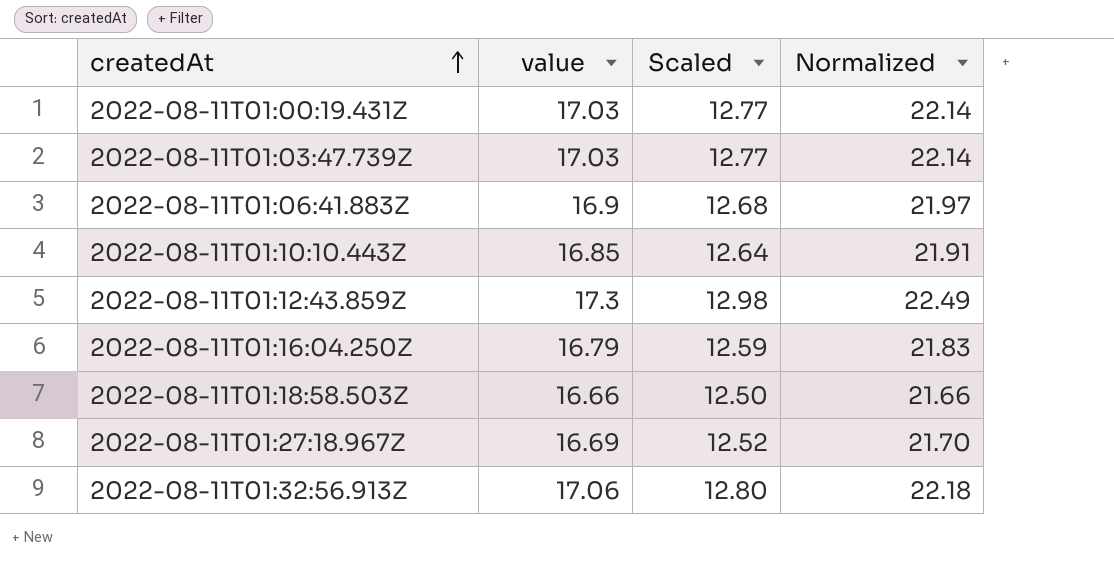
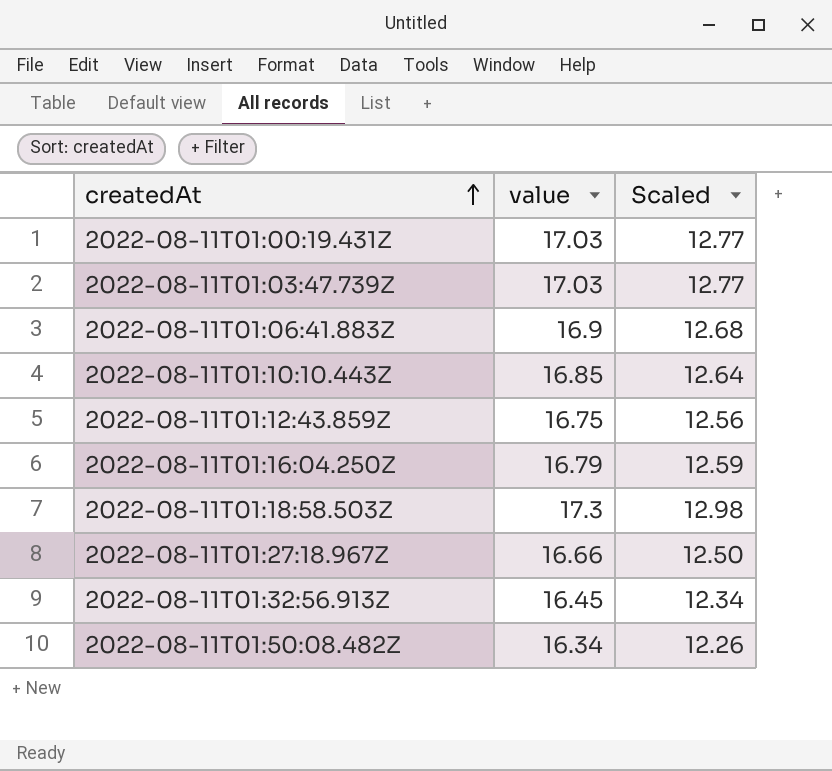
column Normalized | formula: [value] * 1.3 -> none
2022-08-11T01:12:43.859Z | value: 17.3 -> 16.75
2022-08-11T01:12:43.859Z | Scaled: 12.98 -> 12.56
2022-08-11T01:18:58.503Z | value: 16.66 -> 17.3
2022-08-11T01:18:58.503Z | Scaled: 12.50 -> 12.98
2022-08-11T01:27:18.967Z | value: 16.69 -> 16.66
2022-08-11T01:27:18.967Z | Scaled: 12.52 -> 12.50
2022-08-11T01:32:56.913Z | value: 17.06 -> 16.45
2022-08-11T01:32:56.913Z | Scaled: 12.80 -> 12.34
row 2022-08-11T01:50:08.482Z: none -> 16.34 | 12.26

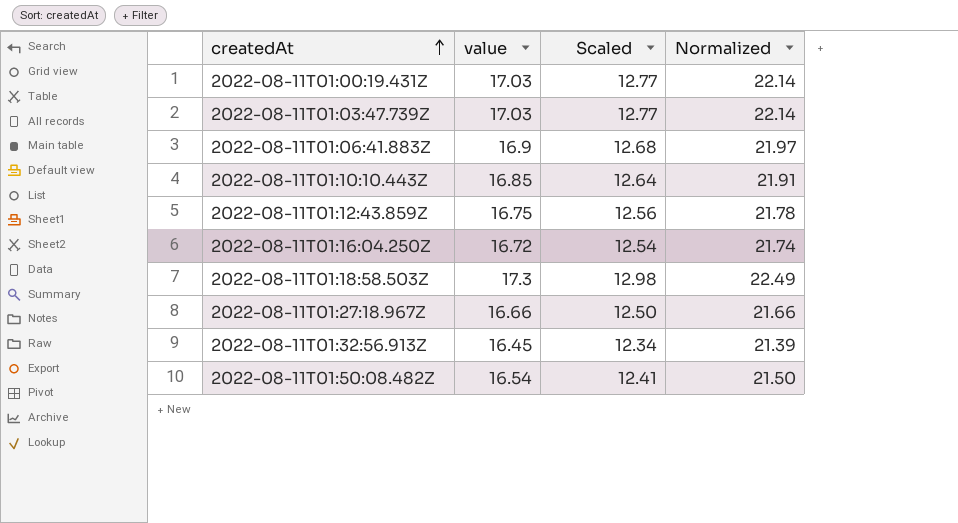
column Normalized | formula: none -> [value] * 1.3
2022-08-11T01:16:04.250Z | value: 16.79 -> 16.72
2022-08-11T01:16:04.250Z | Scaled: 12.59 -> 12.54
2022-08-11T01:50:08.482Z | value: 16.34 -> 16.54
2022-08-11T01:50:08.482Z | Scaled: 12.26 -> 12.41

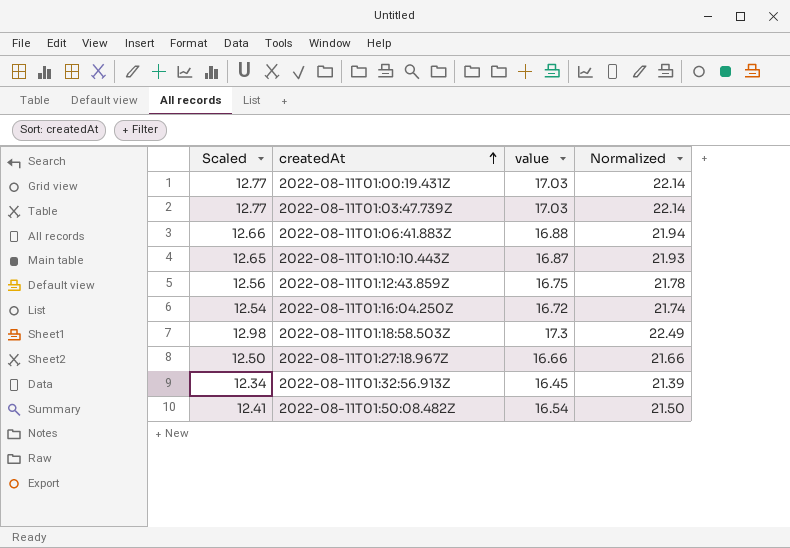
column Scaled | position: 3 -> 1
2022-08-11T01:06:41.883Z | Scaled: 12.68 -> 12.66
2022-08-11T01:06:41.883Z | value: 16.9 -> 16.88
2022-08-11T01:06:41.883Z | Normalized: 21.97 -> 21.94
2022-08-11T01:10:10.443Z | Scaled: 12.64 -> 12.65
2022-08-11T01:10:10.443Z | value: 16.85 -> 16.87
2022-08-11T01:10:10.443Z | Normalized: 21.91 -> 21.93

